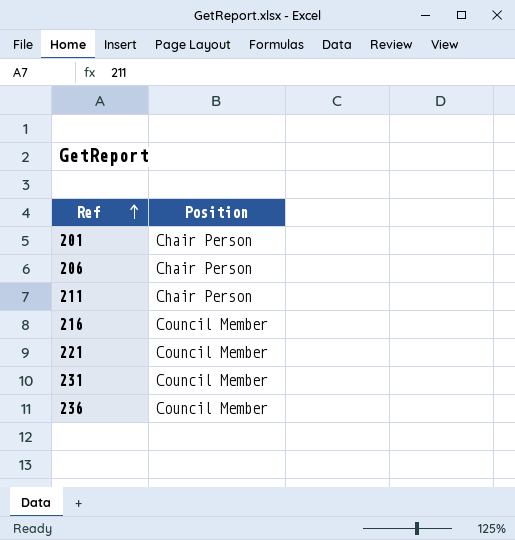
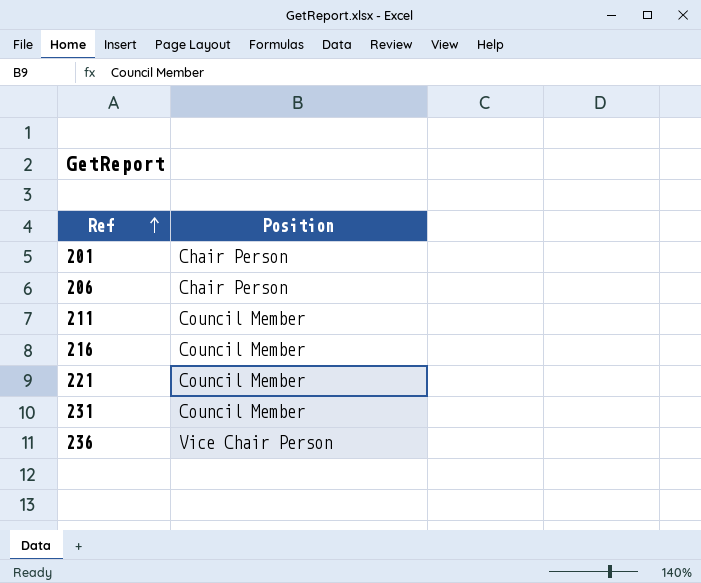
211 | Position: Chair Person -> Council Member
236 | Position: Council Member -> Vice Chair Person

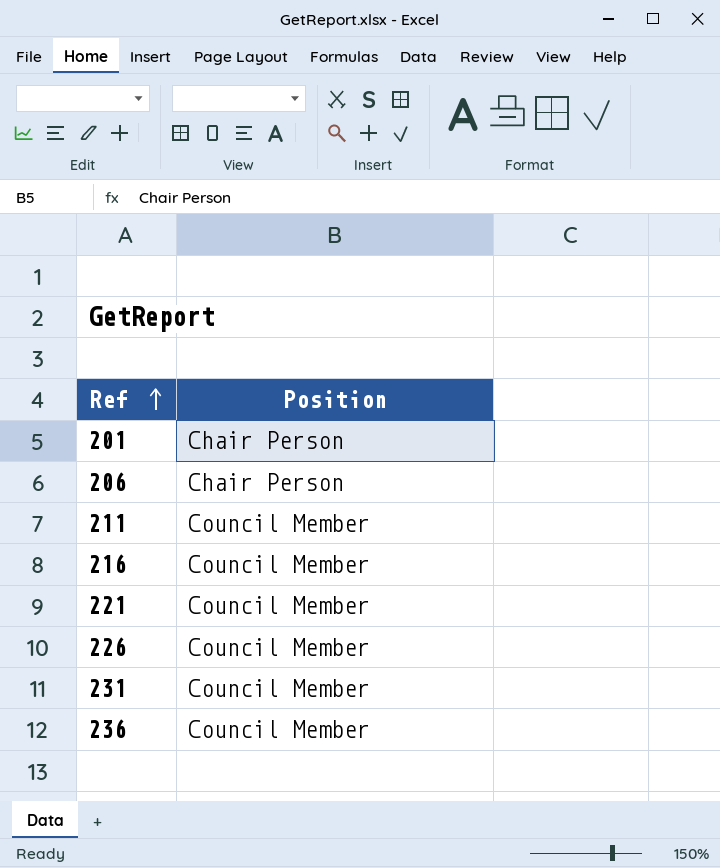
row 226: none -> Council Member
236 | Position: Vice Chair Person -> Council Member

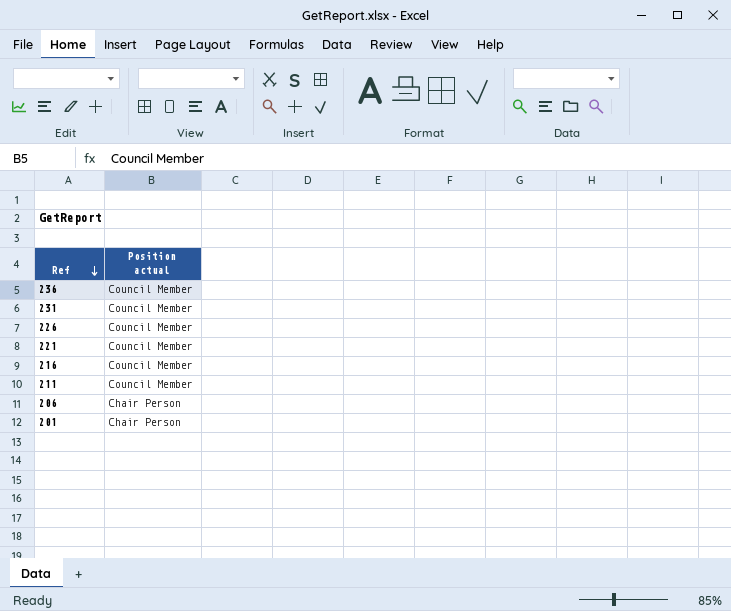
row order: Ref ascending -> Ref descending
column name: Position -> Position actual

